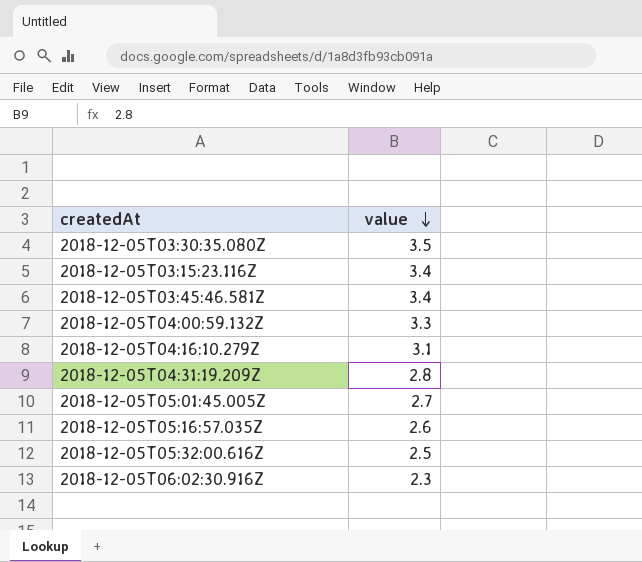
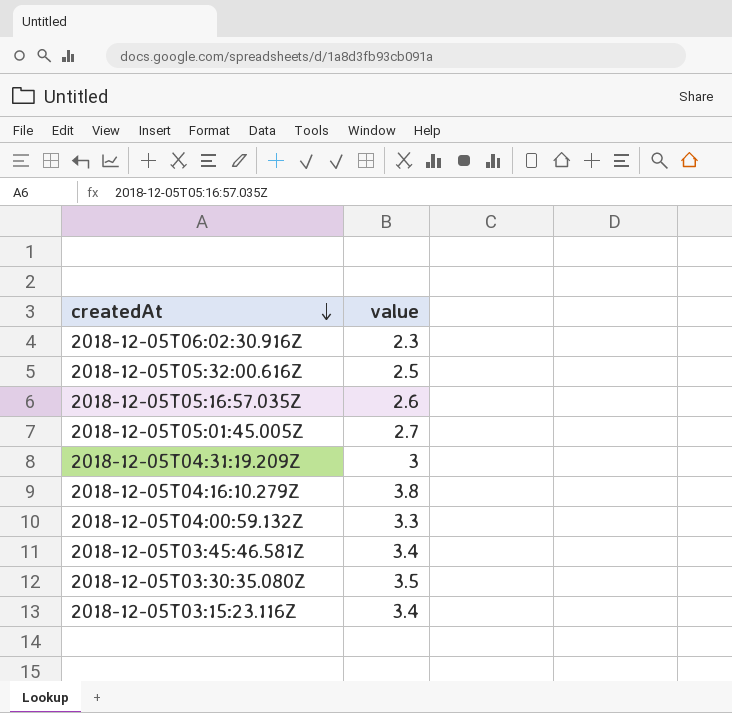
row order: value descending -> createdAt descending
2018-12-05T04:31:19.209Z | value: 2.8 -> 3
2018-12-05T04:16:10.279Z | value: 3.1 -> 3.8

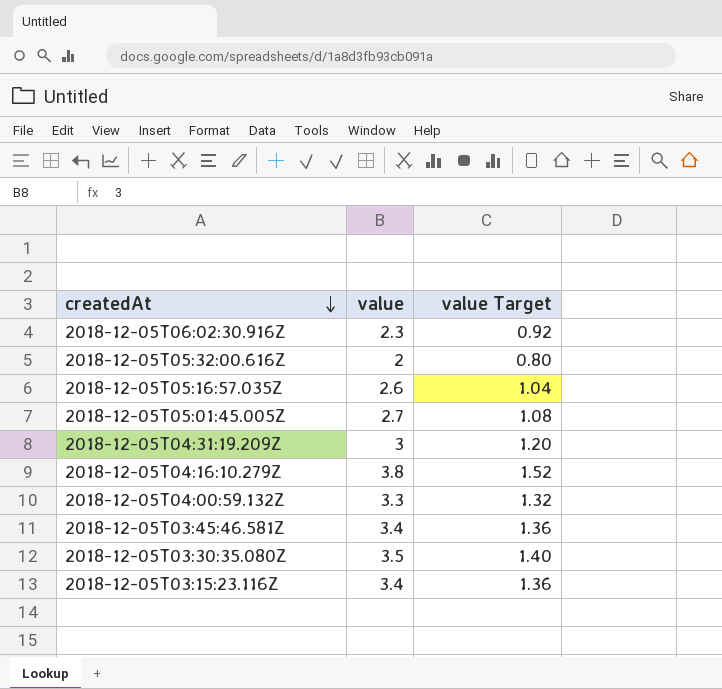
column value Target | formula: none -> [value] * 0.4
2018-12-05T05:32:00.616Z | value: 2.5 -> 2

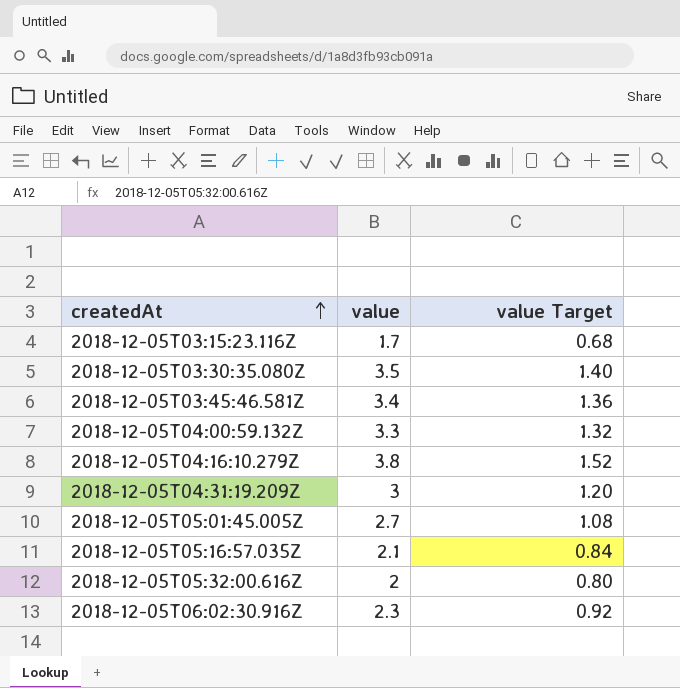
row order: createdAt descending -> createdAt ascending
2018-12-05T03:15:23.116Z | value: 3.4 -> 1.7
2018-12-05T03:15:23.116Z | value Target: 1.36 -> 0.68
2018-12-05T05:16:57.035Z | value: 2.6 -> 2.1
2018-12-05T05:16:57.035Z | value Target: 1.04 -> 0.84

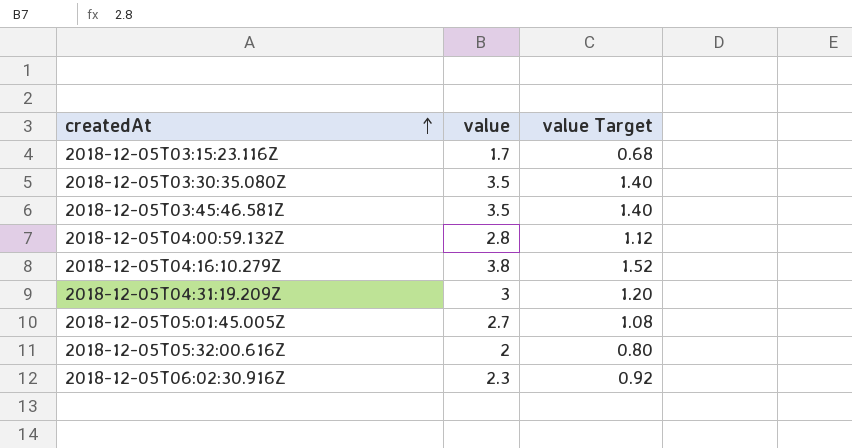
row 2018-12-05T05:16:57.035Z: 2.1 | 0.84 -> none
2018-12-05T03:45:46.581Z | value: 3.4 -> 3.5
2018-12-05T03:45:46.581Z | value Target: 1.36 -> 1.40
2018-12-05T04:00:59.132Z | value: 3.3 -> 2.8
2018-12-05T04:00:59.132Z | value Target: 1.32 -> 1.12

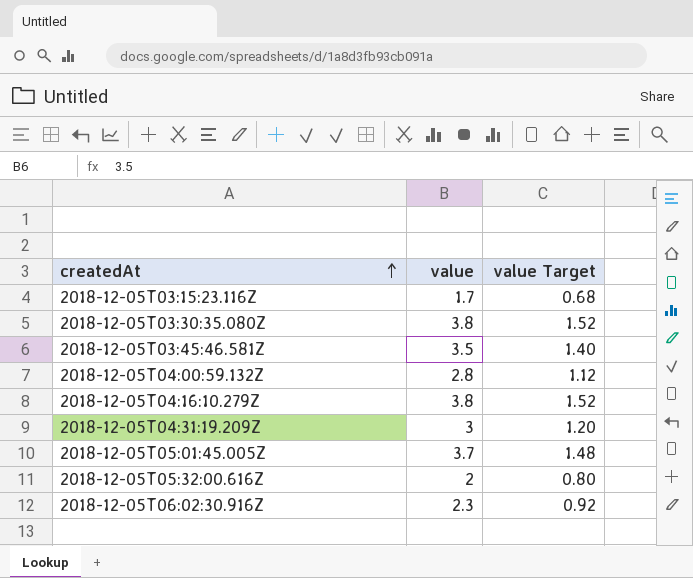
2018-12-05T03:30:35.080Z | value: 3.5 -> 3.8
2018-12-05T03:30:35.080Z | value Target: 1.40 -> 1.52
2018-12-05T05:01:45.005Z | value: 2.7 -> 3.7
2018-12-05T05:01:45.005Z | value Target: 1.08 -> 1.48

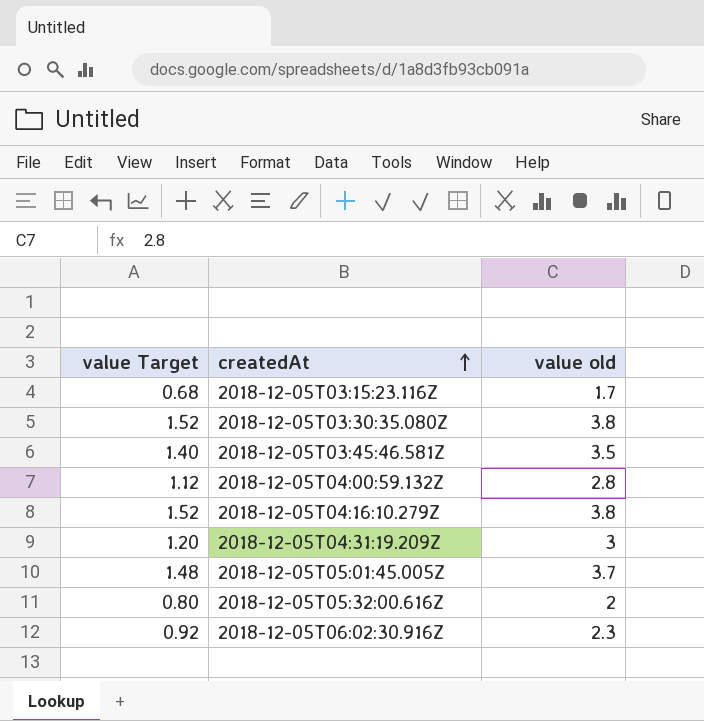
column value Target | position: 3 -> 1
column name: value -> value old

